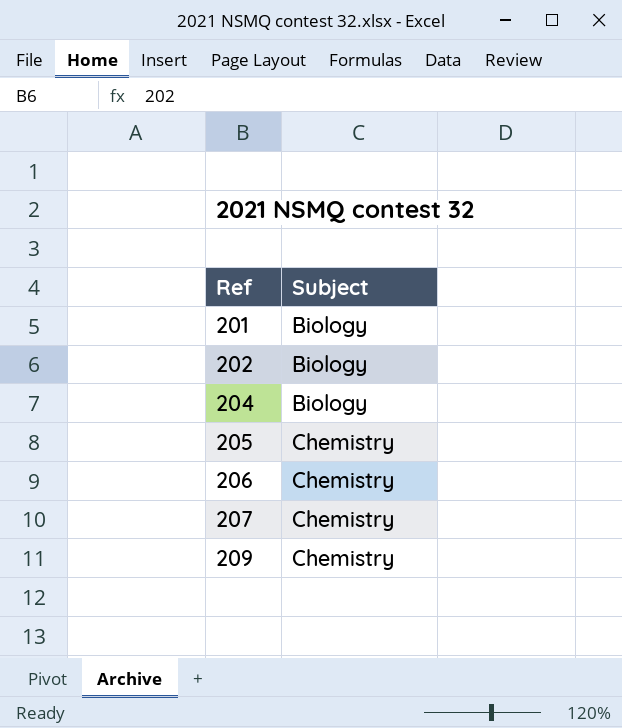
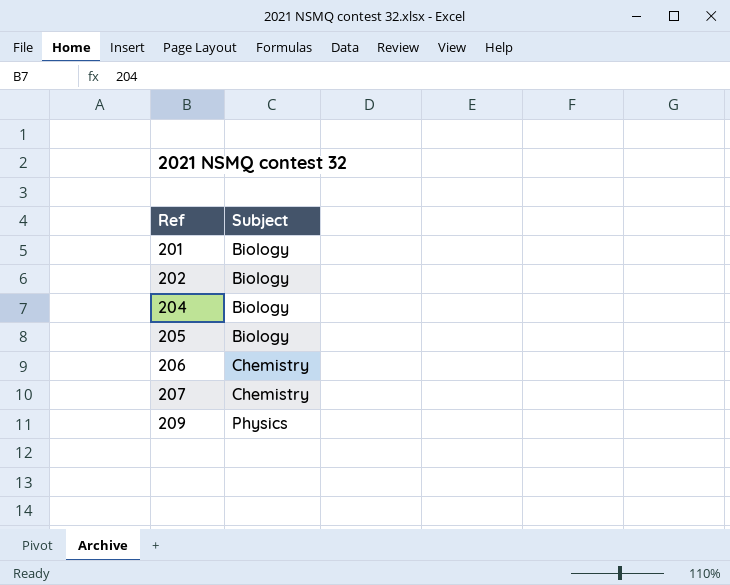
205 | Subject: Chemistry -> Biology
209 | Subject: Chemistry -> Physics

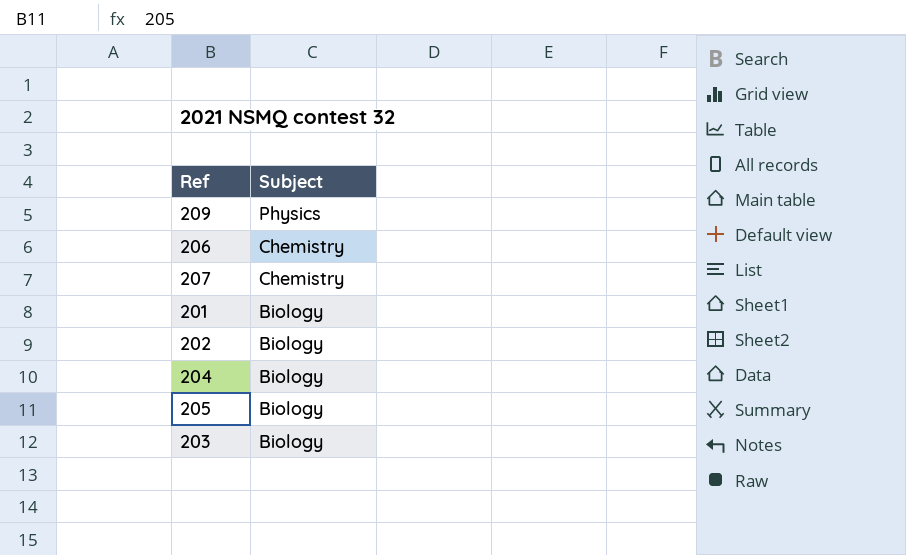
row order: Ref ascending -> Subject descending
row 203: none -> Biology

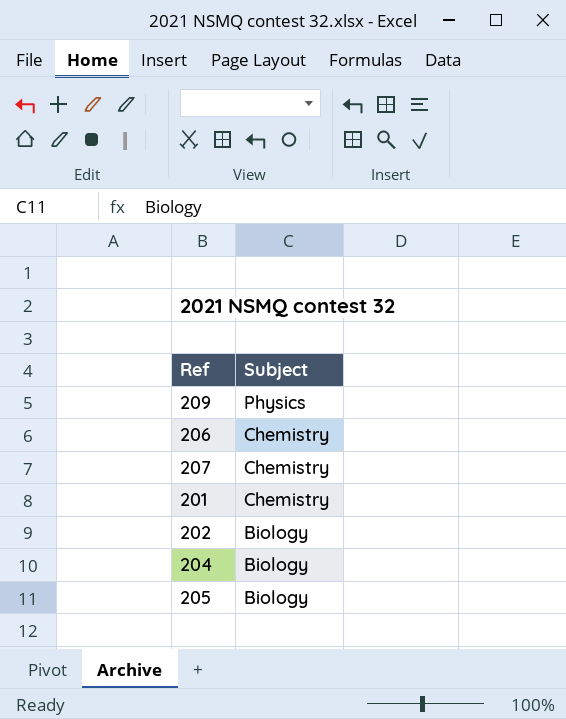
row 203: Biology -> none
201 | Subject: Biology -> Chemistry

